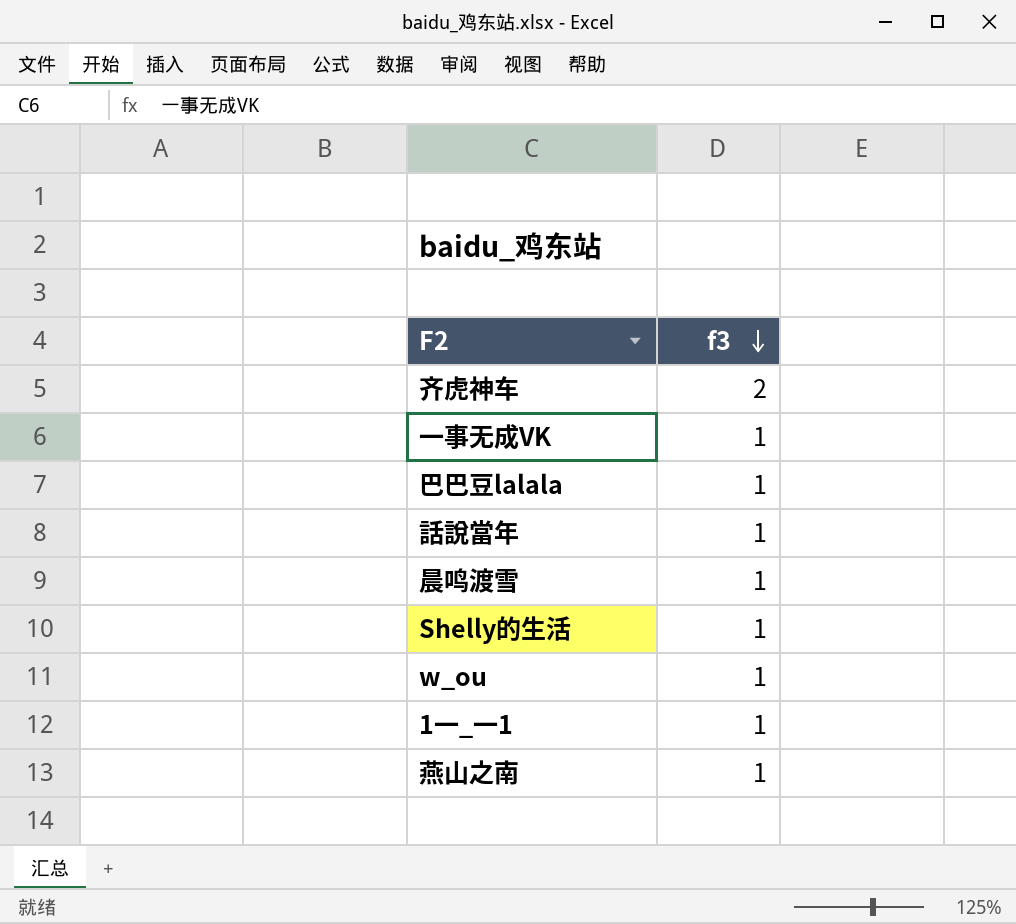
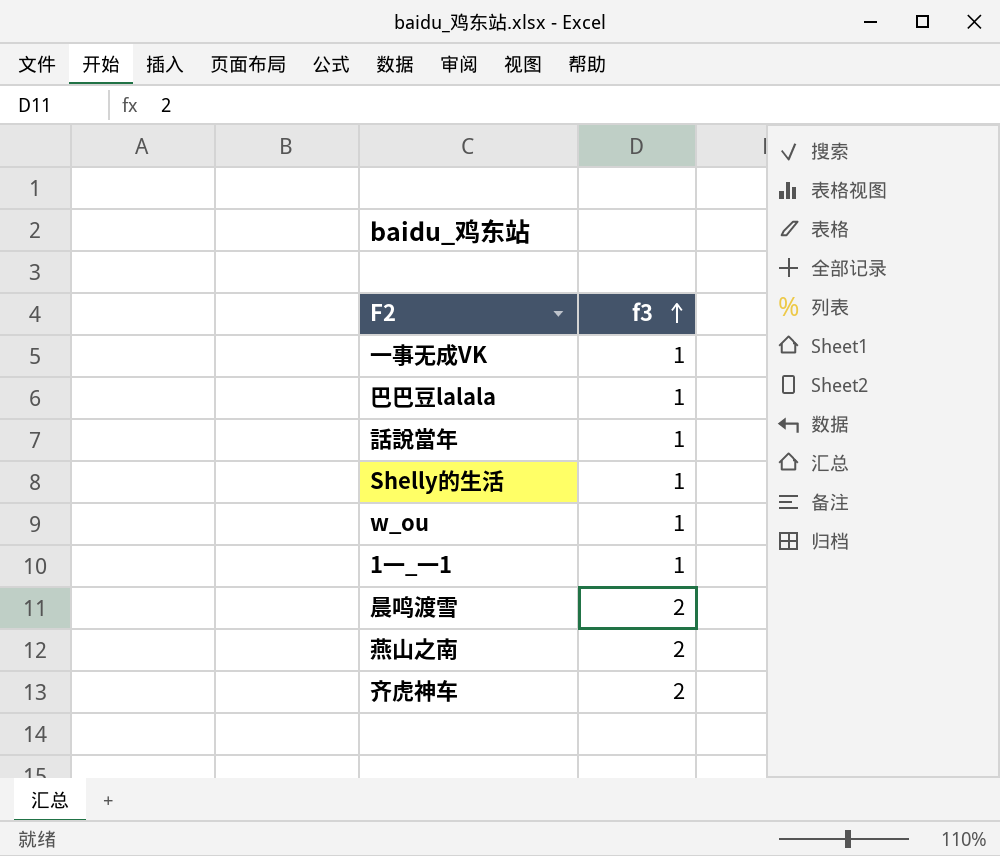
row order: f3 descending -> f3 ascending
晨鸣渡雪 | f3: 1 -> 2
燕山之南 | f3: 1 -> 2

